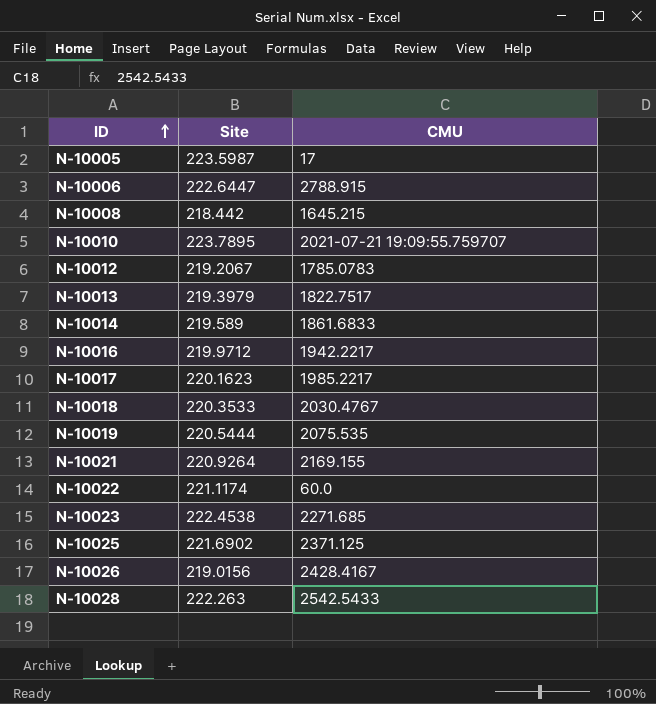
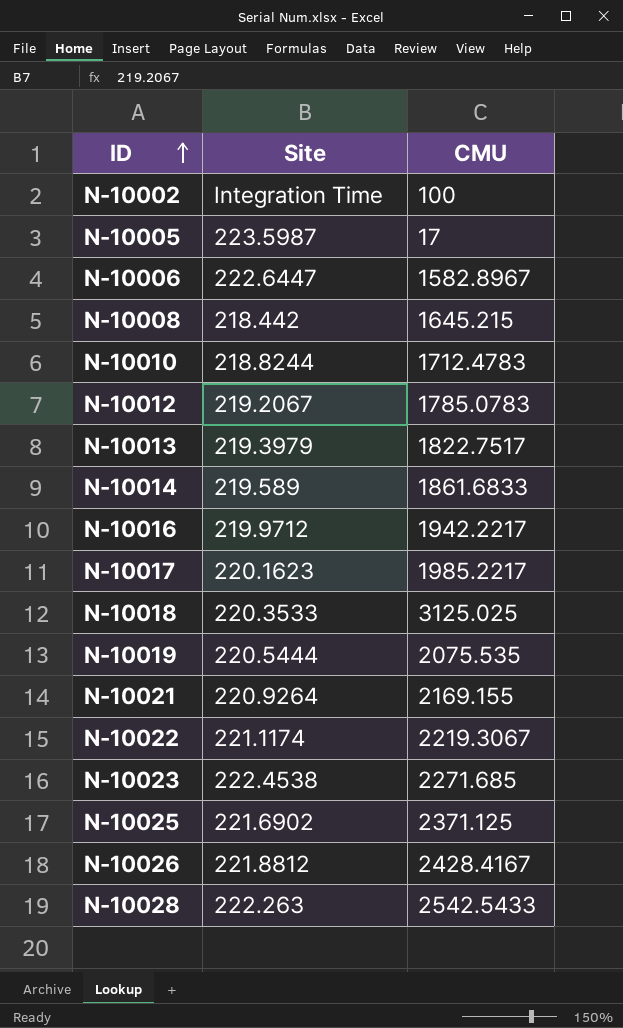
row N-10002: none -> Integration Time | 100
N-10006 | CMU: 2788.915 -> 1582.8967
N-10010 | Site: 223.7895 -> 218.8244
N-10010 | CMU: 2021-07-21 19:09:55.759707 -> 1712.4783
N-10018 | CMU: 2030.4767 -> 3125.025
N-10022 | CMU: 60.0 -> 2219.3067
N-10026 | Site: 219.0156 -> 221.8812

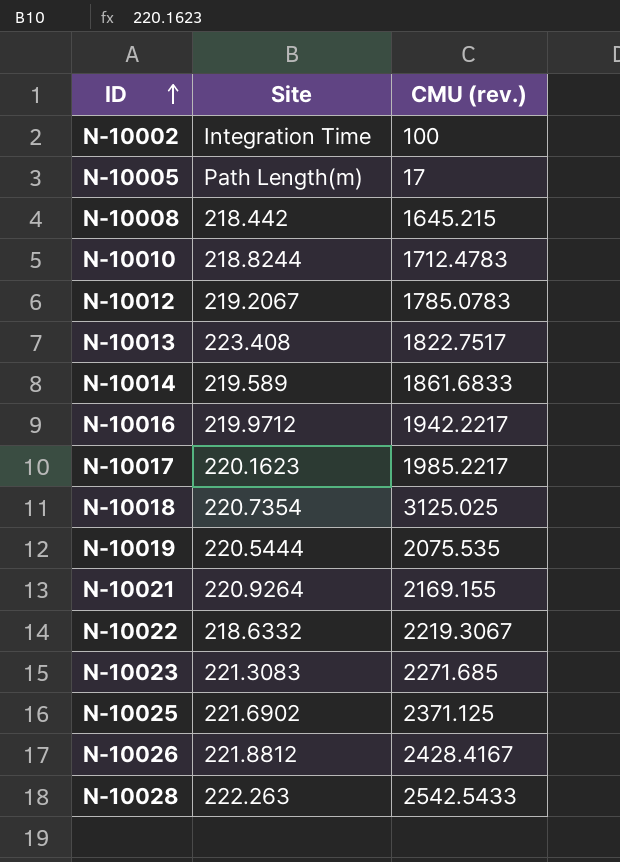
column name: CMU -> CMU (rev.)
row N-10006: 222.6447 | 1582.8967 -> none
N-10005 | Site: 223.5987 -> Path Length(m)
N-10013 | Site: 219.3979 -> 223.408
N-10018 | Site: 220.3533 -> 220.7354
N-10022 | Site: 221.1174 -> 218.6332
N-10023 | Site: 222.4538 -> 221.3083

